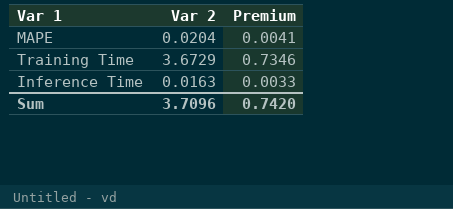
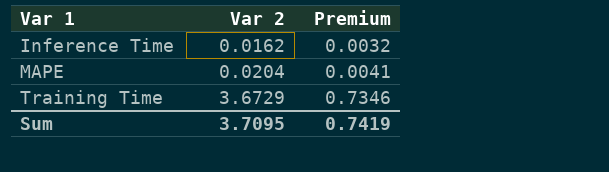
row order: none -> Var 1 ascending
Inference Time | Var 2: 0.0163 -> 0.0162
Inference Time | Premium: 0.0033 -> 0.0032
Sum | Var 2: 3.7096 -> 3.7095
Sum | Premium: 0.7420 -> 0.7419

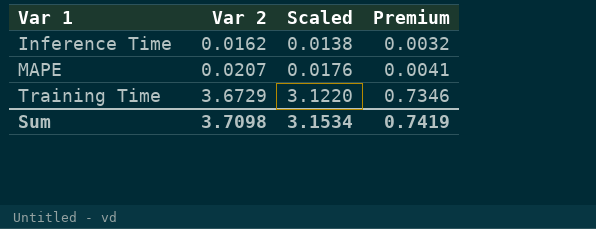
column Scaled | formula: none -> [Var 2] * 0.85
MAPE | Var 2: 0.0204 -> 0.0207
Sum | Var 2: 3.7095 -> 3.7098

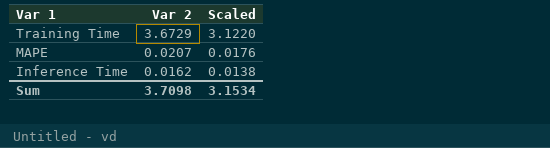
row order: Var 1 ascending -> Var 1 descending
column Premium | formula: [Var 2] * 0.2 -> none

